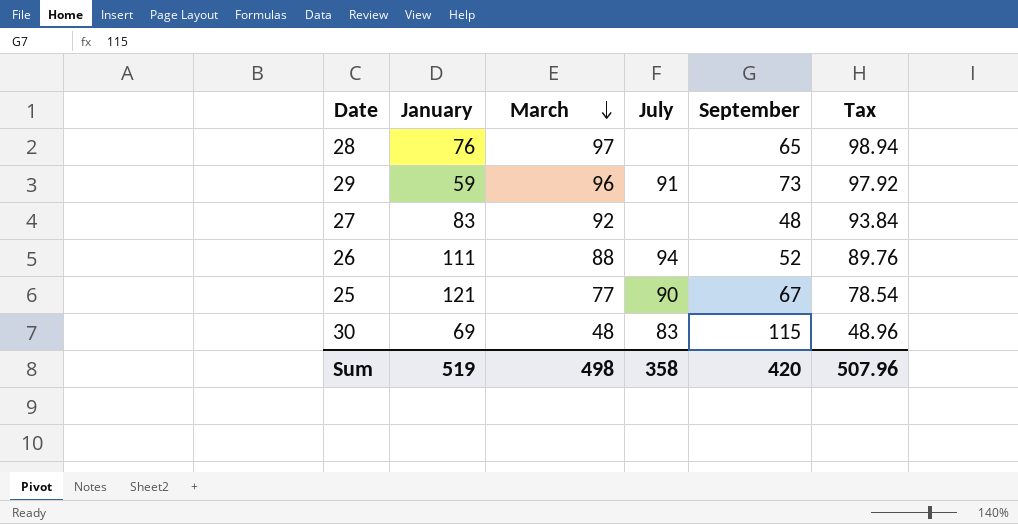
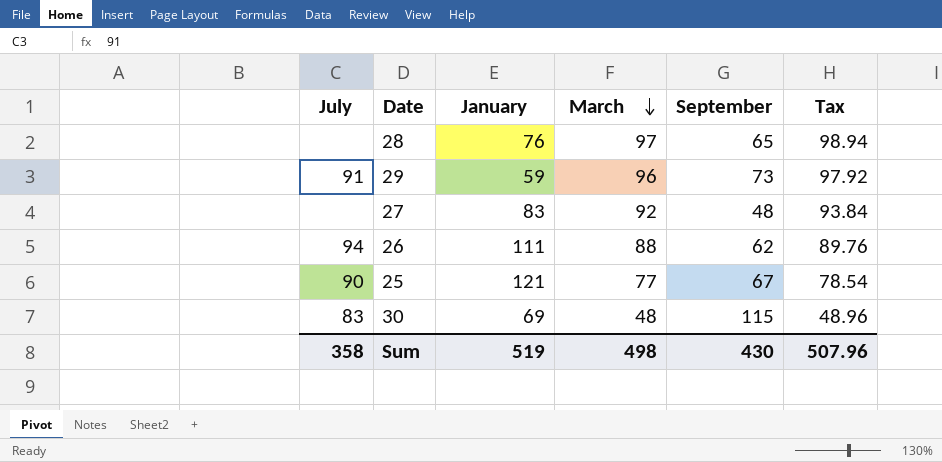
column July | position: 4 -> 1
26 | September: 52 -> 62
Sum | September: 420 -> 430

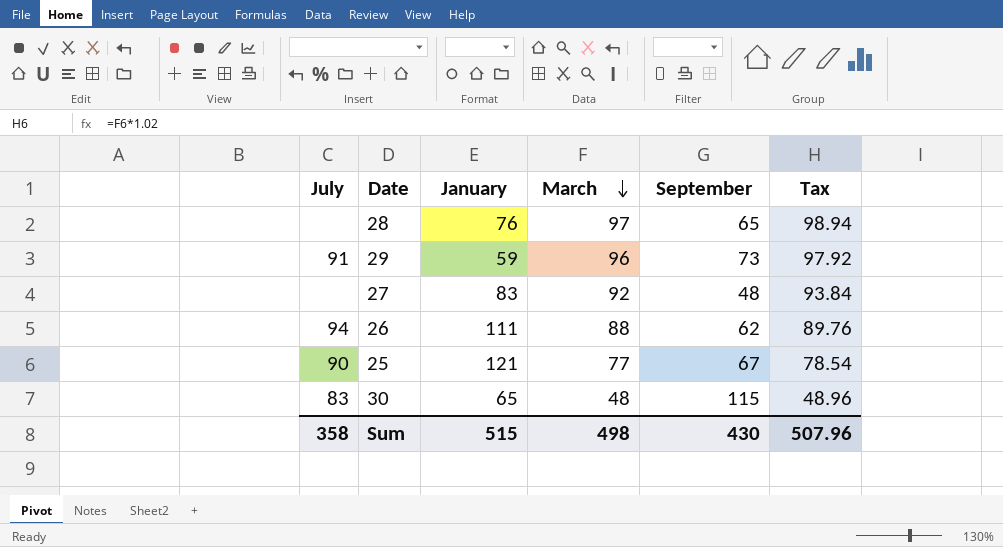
30 | January: 69 -> 65
Sum | January: 519 -> 515

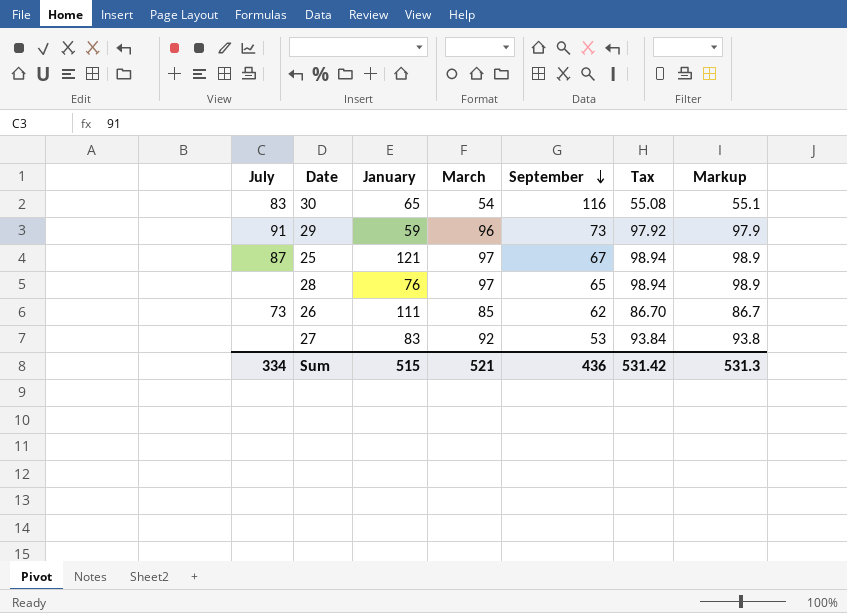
row order: March descending -> September descending
column Markup | formula: none -> [March] * 1.02
30 | March: 48 -> 54
30 | September: 115 -> 116
30 | Tax: 48.96 -> 55.08
25 | July: 90 -> 87
25 | March: 77 -> 97
25 | Tax: 78.54 -> 98.94
26 | July: 94 -> 73
26 | March: 88 -> 85
26 | Tax: 89.76 -> 86.70
27 | September: 48 -> 53
Sum | July: 358 -> 334
Sum | March: 498 -> 521
Sum | September: 430 -> 436
Sum | Tax: 507.96 -> 531.42

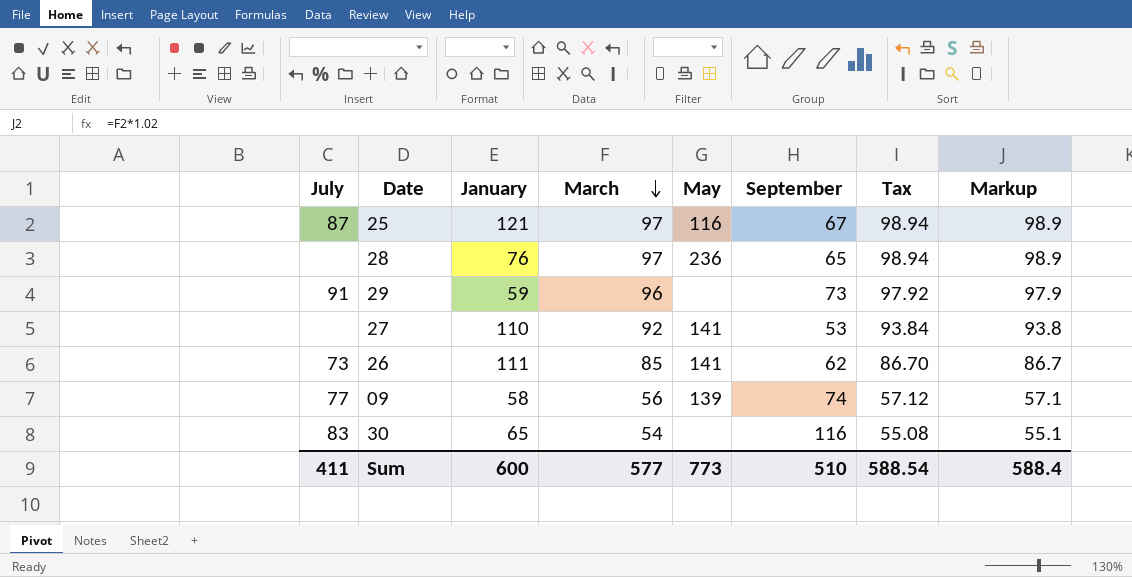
row order: September descending -> March descending
column May | position: none -> 5
27 | January: 83 -> 110
row 09: none -> 77 | 58 | 56 | 139 | 74 | 57.12 | 57.1
Sum | July: 334 -> 411
Sum | January: 515 -> 600
Sum | March: 521 -> 577
Sum | September: 436 -> 510
Sum | Tax: 531.42 -> 588.54
Sum | Markup: 531.3 -> 588.4

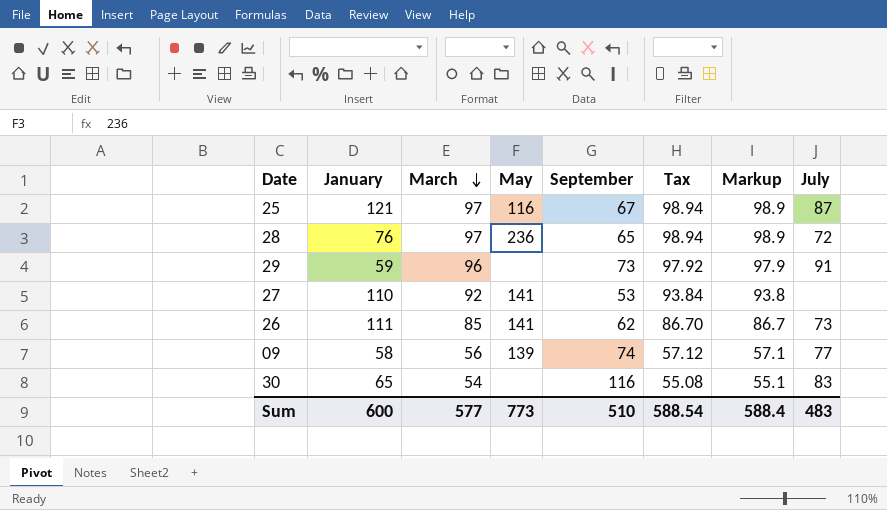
column July | position: 1 -> 8
28 | July: none -> 72
Sum | July: 411 -> 483

